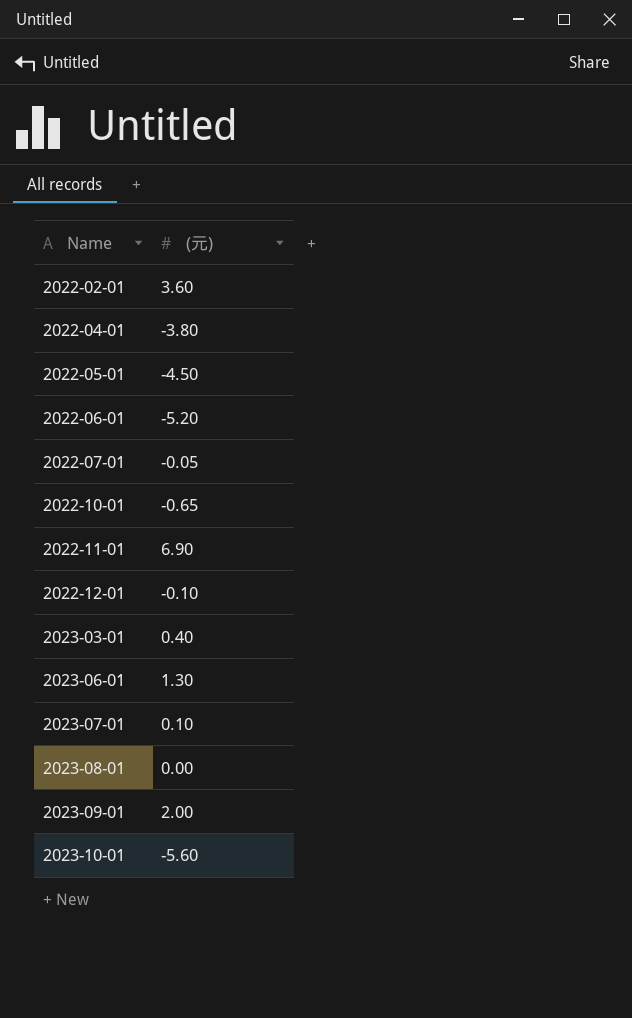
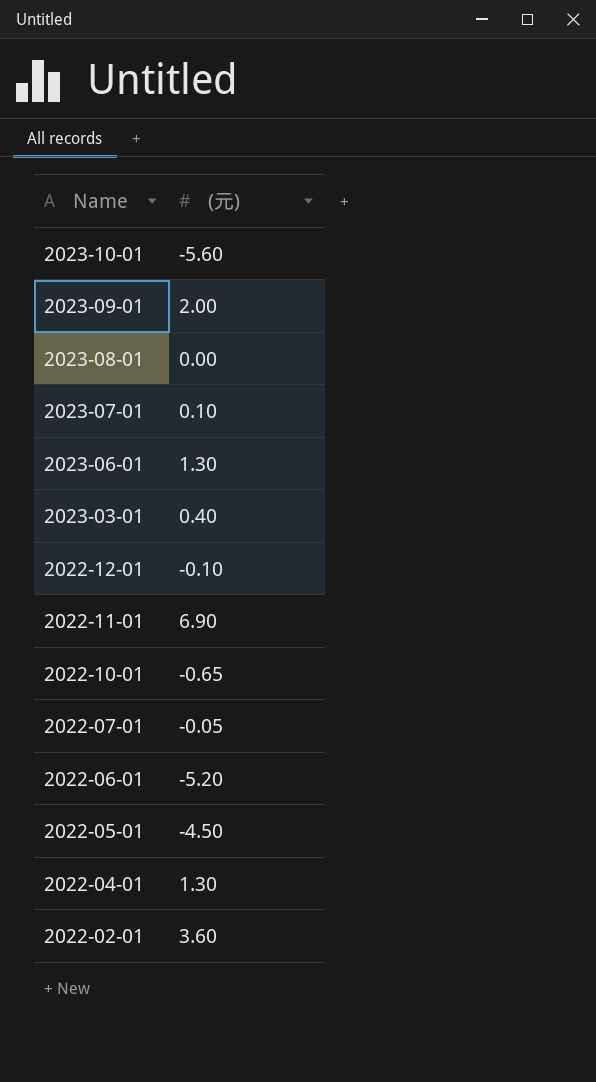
row order: Name ascending -> Name descending
2022-04-01 | (元): -3.80 -> 1.30

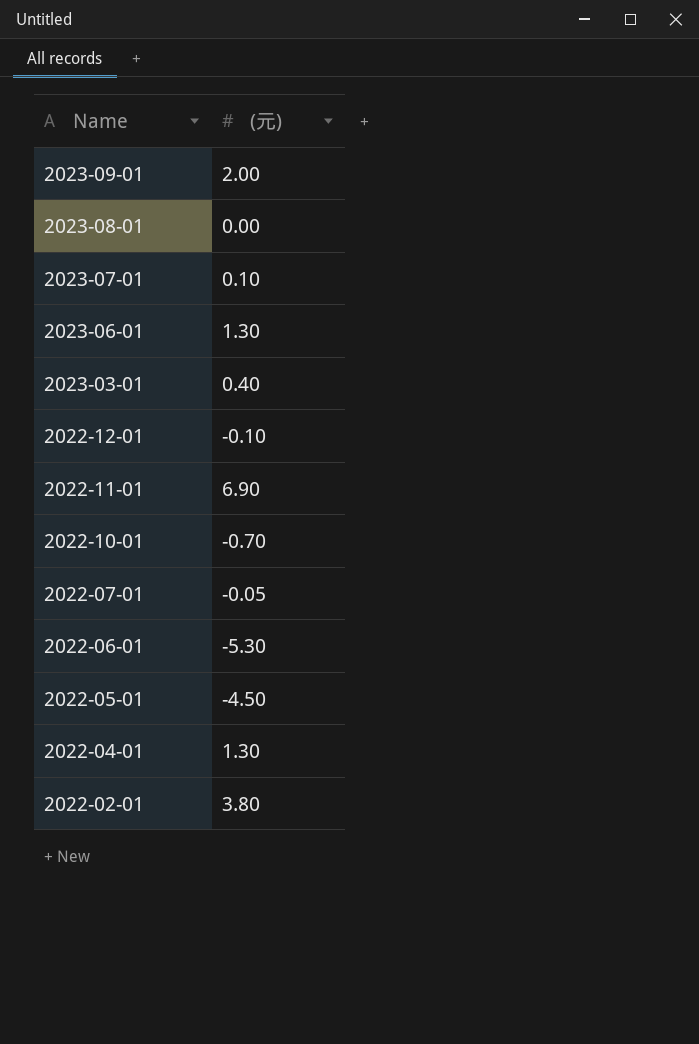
row 2023-10-01: -5.60 -> none
2022-10-01 | (元): -0.65 -> -0.70
2022-06-01 | (元): -5.20 -> -5.30
2022-02-01 | (元): 3.60 -> 3.80

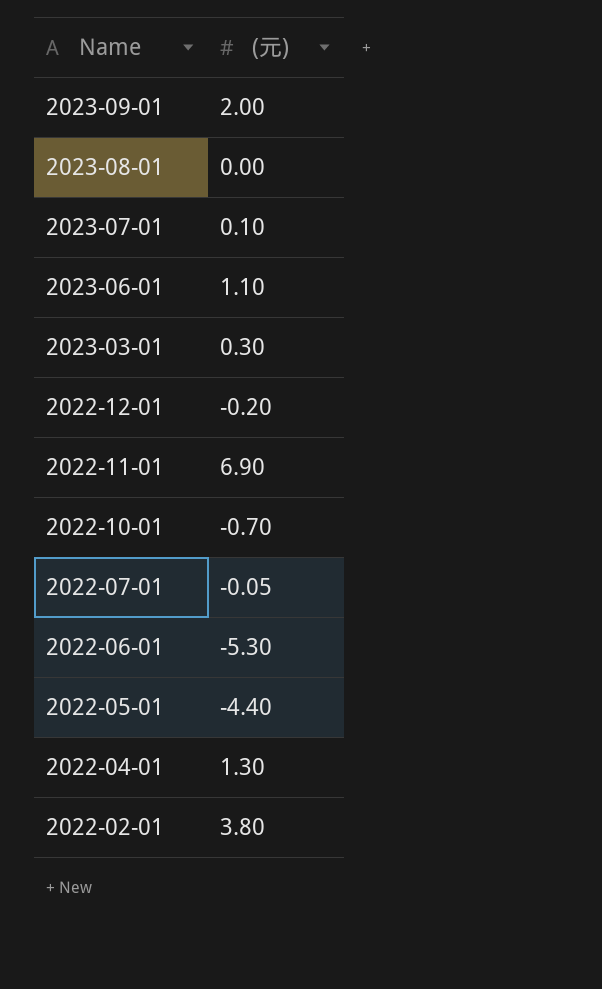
2023-06-01 | (元): 1.30 -> 1.10
2023-03-01 | (元): 0.40 -> 0.30
2022-12-01 | (元): -0.10 -> -0.20
2022-05-01 | (元): -4.50 -> -4.40

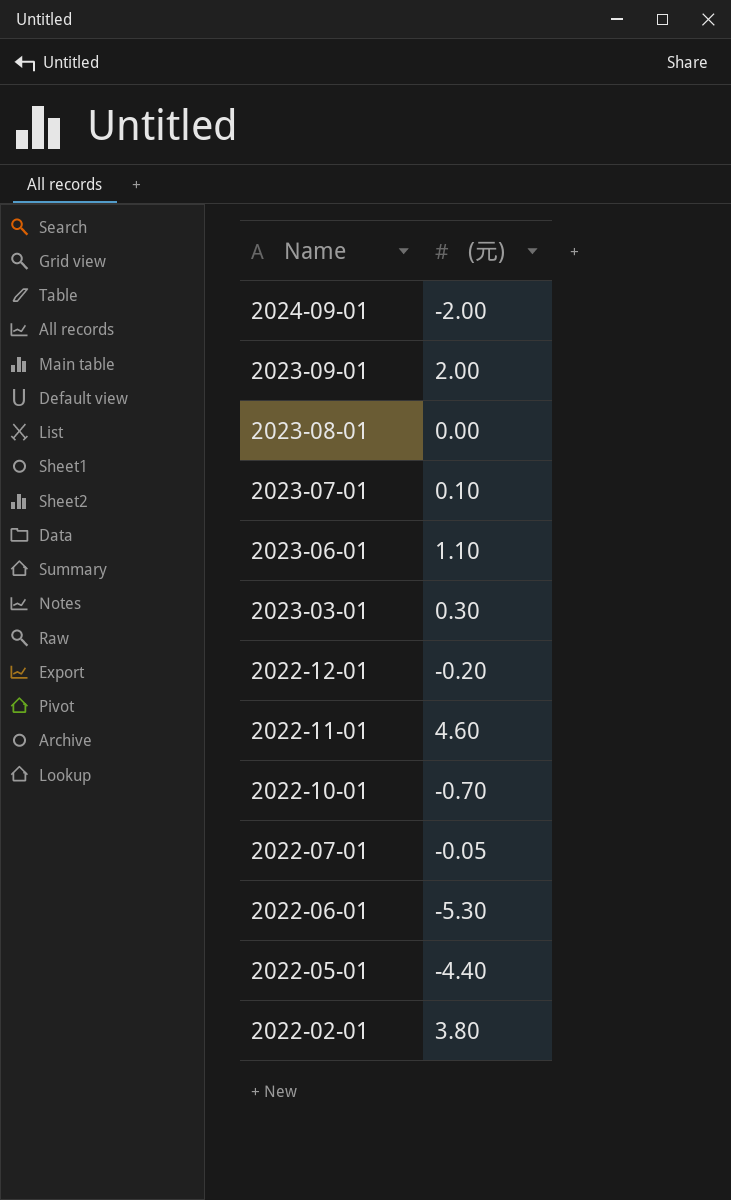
row 2022-04-01: 1.30 -> none
row 2024-09-01: none -> -2.00
2022-11-01 | (元): 6.90 -> 4.60

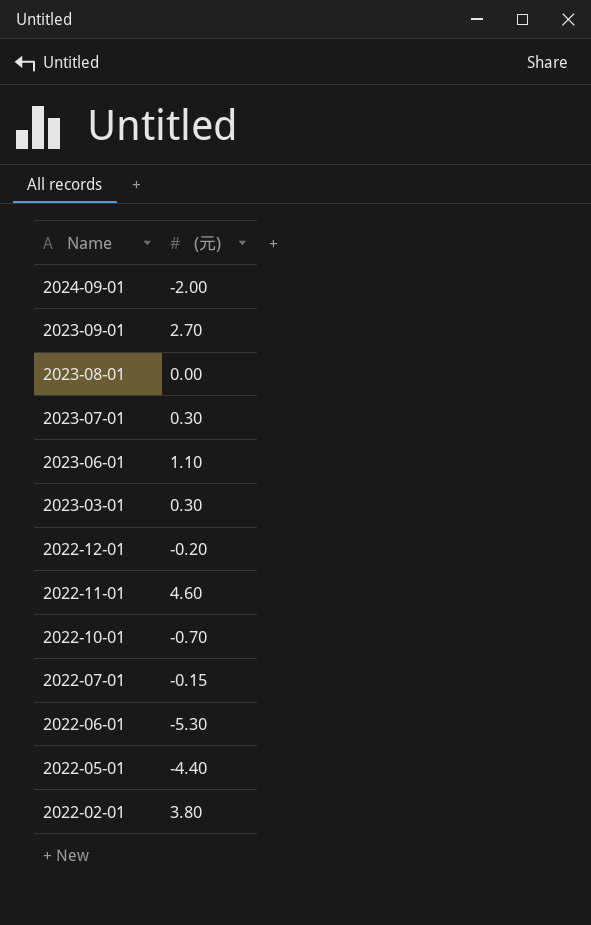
2023-09-01 | (元): 2.00 -> 2.70
2023-07-01 | (元): 0.10 -> 0.30
2022-07-01 | (元): -0.05 -> -0.15

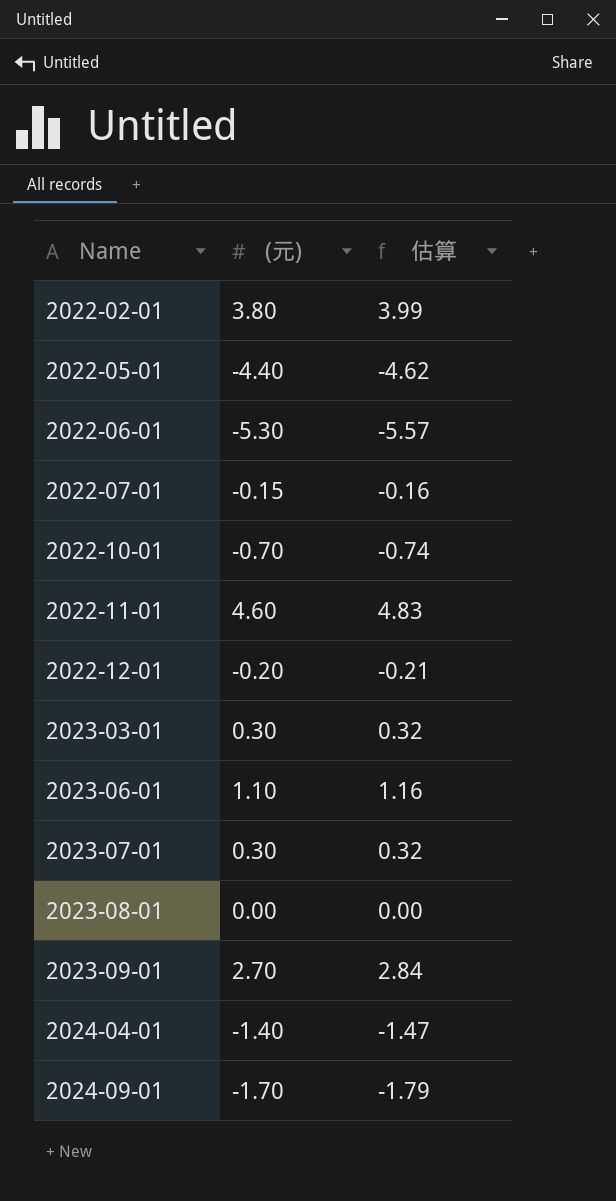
row order: Name descending -> Name ascending
column 估算 | formula: none -> [(元)] * 1.05
row 2024-04-01: none -> -1.40 | -1.47
2024-09-01 | (元): -2.00 -> -1.70

